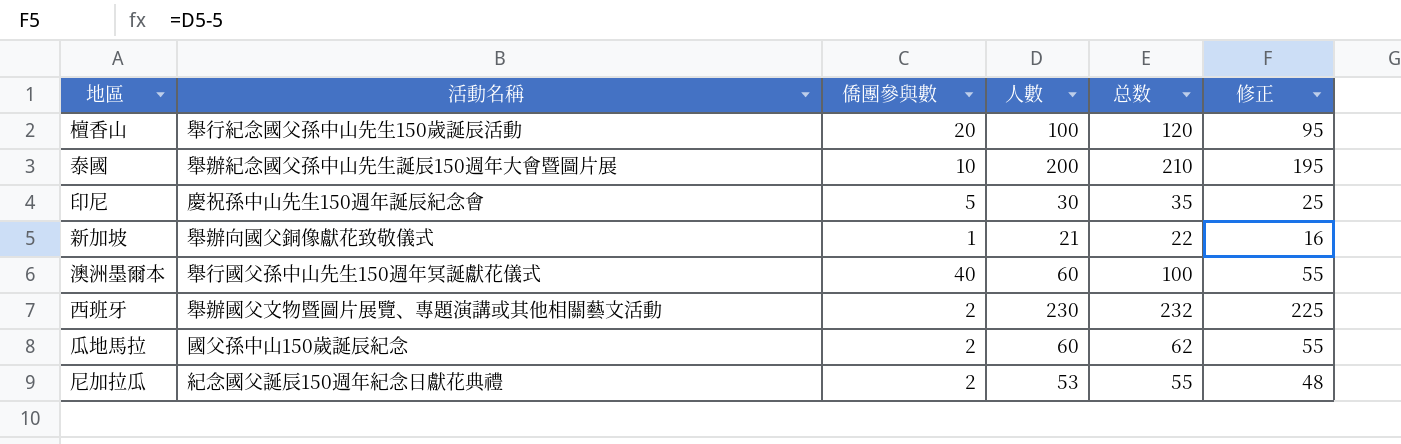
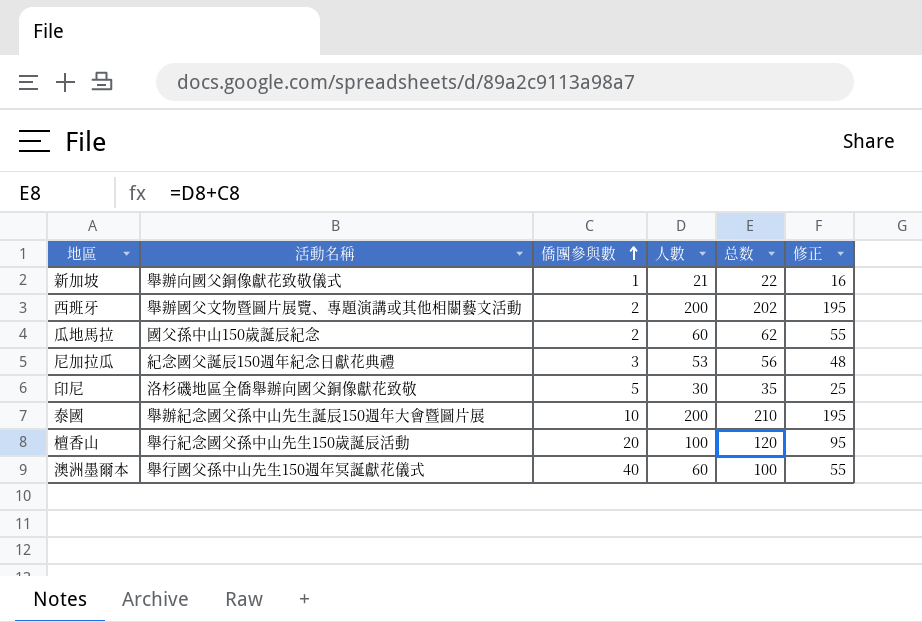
row order: none -> 僑團參與數 ascending
西班牙 | 人數: 230 -> 200
西班牙 | 总数: 232 -> 202
西班牙 | 修正: 225 -> 195
尼加拉瓜 | 僑團參與數: 2 -> 3
尼加拉瓜 | 总数: 55 -> 56
印尼 | 活動名稱: 慶祝孫中山先生150週年誕辰紀念會 -> 洛杉磯地區全僑舉辦向國父銅像獻花致敬

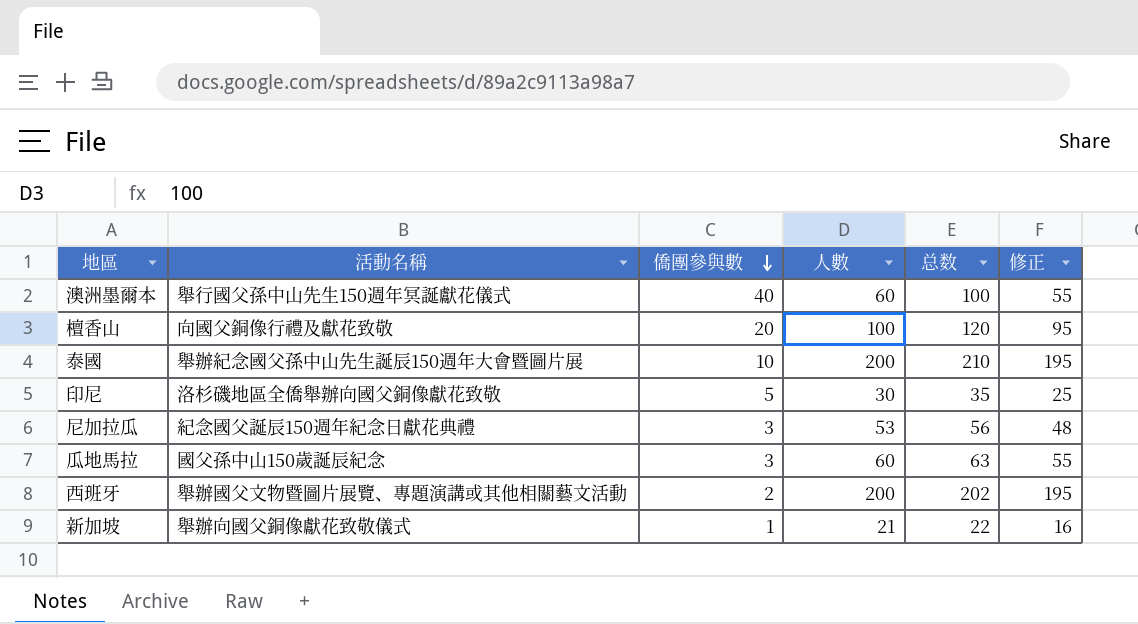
row order: 僑團參與數 ascending -> 僑團參與數 descending
檀香山 | 活動名稱: 舉行紀念國父孫中山先生150歲誕辰活動 -> 向國父銅像行禮及獻花致敬
瓜地馬拉 | 僑團參與數: 2 -> 3
瓜地馬拉 | 总数: 62 -> 63

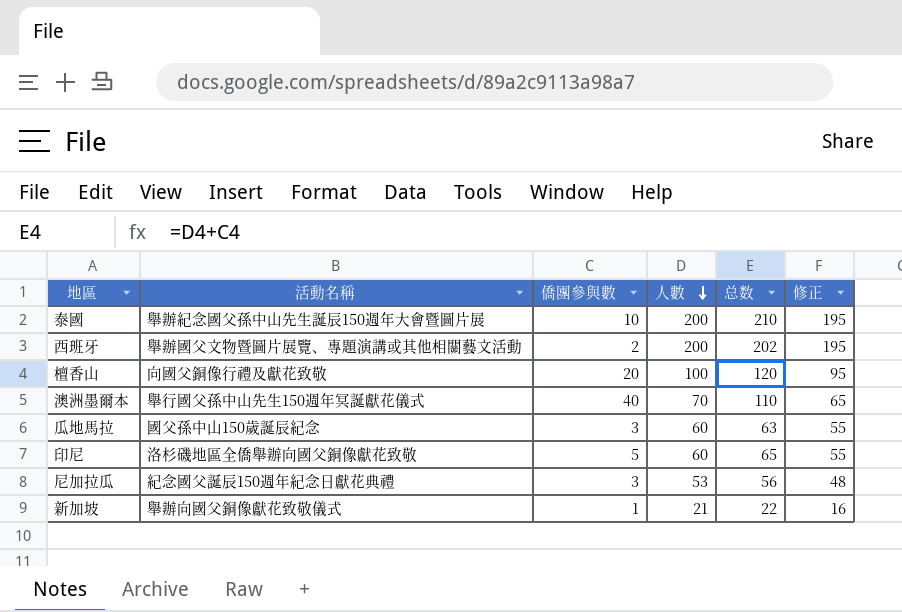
row order: 僑團參與數 descending -> 人數 descending
澳洲墨爾本 | 人數: 60 -> 70
澳洲墨爾本 | 总数: 100 -> 110
澳洲墨爾本 | 修正: 55 -> 65
印尼 | 人數: 30 -> 60
印尼 | 总数: 35 -> 65
印尼 | 修正: 25 -> 55

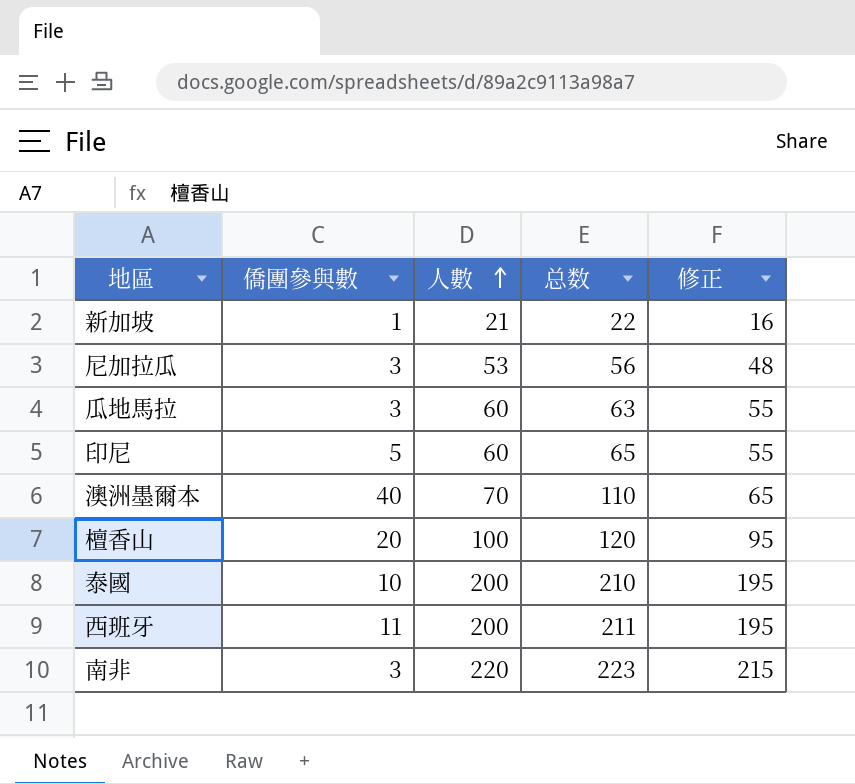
row order: 人數 descending -> 人數 ascending
column 活動名稱 | position: 2 -> none
西班牙 | 僑團參與數: 2 -> 11
西班牙 | 总数: 202 -> 211
row 南非: none -> 3 | 220 | 223 | 215

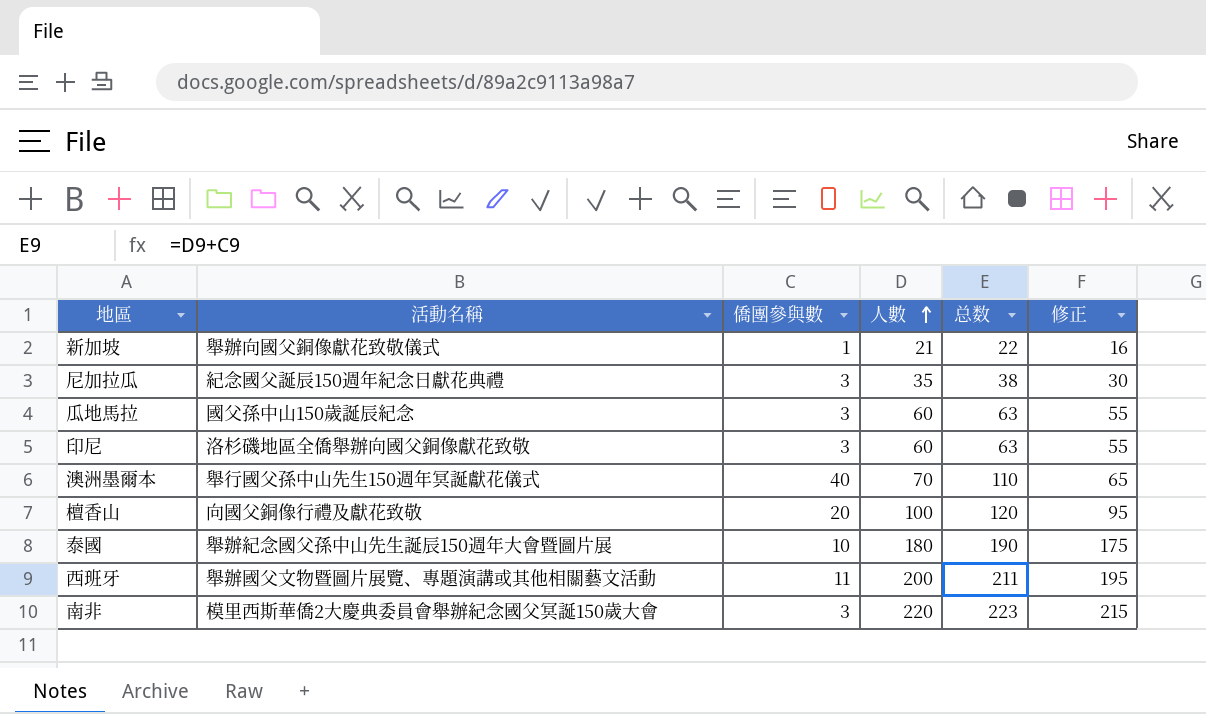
column 活動名稱 | position: none -> 2
尼加拉瓜 | 人數: 53 -> 35
尼加拉瓜 | 总数: 56 -> 38
尼加拉瓜 | 修正: 48 -> 30
印尼 | 僑團參與數: 5 -> 3
印尼 | 总数: 65 -> 63
泰國 | 人數: 200 -> 180
泰國 | 总数: 210 -> 190
泰國 | 修正: 195 -> 175

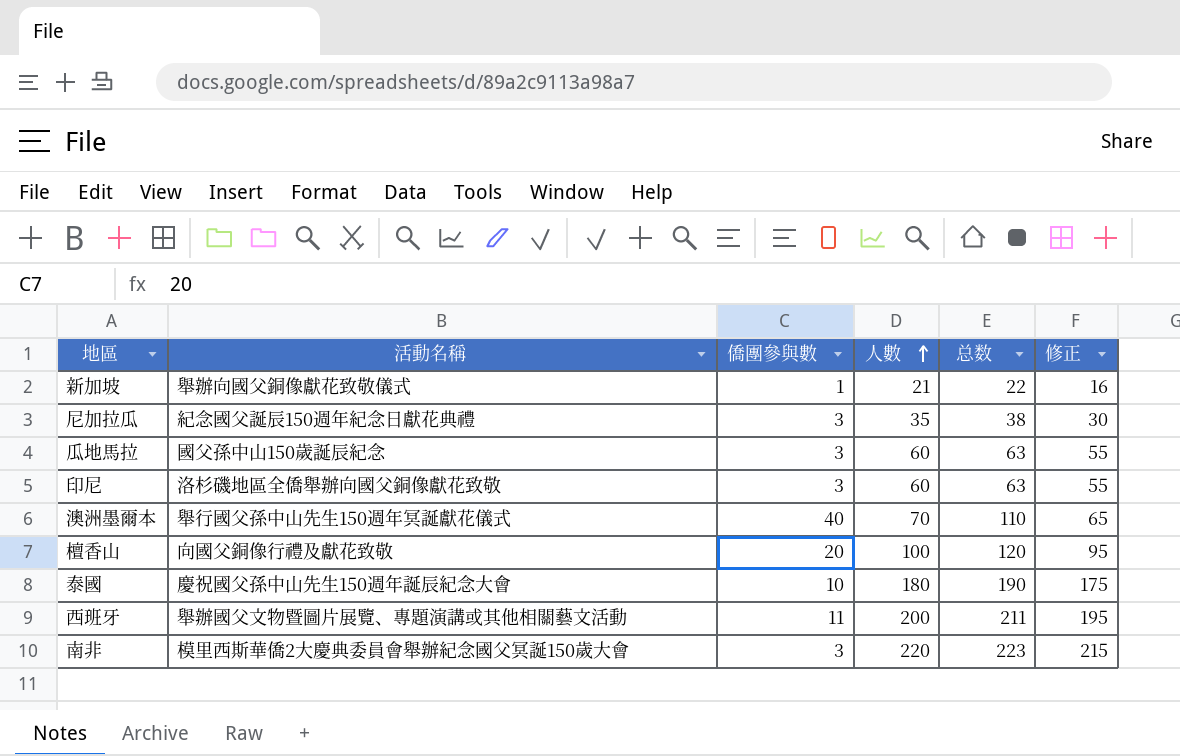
泰國 | 活動名稱: 舉辦紀念國父孫中山先生誕辰150週年大會暨圖片展 -> 慶祝國父孫中山先生150週年誕辰紀念大會

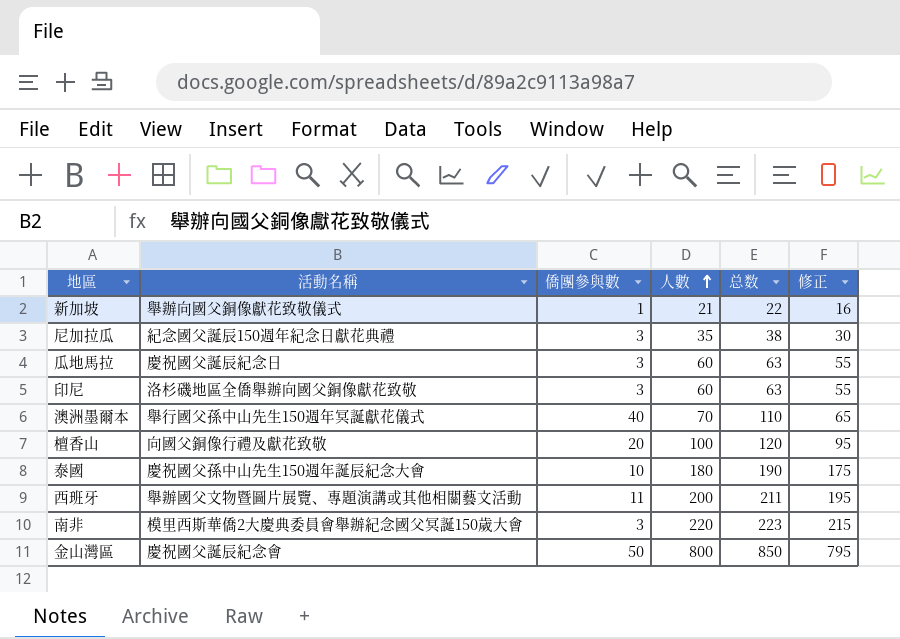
瓜地馬拉 | 活動名稱: 國父孫中山150歲誕辰紀念 -> 慶祝國父誕辰紀念日
row 金山灣區: none -> 慶祝國父誕辰紀念會 | 50 | 800 | 850 | 795

